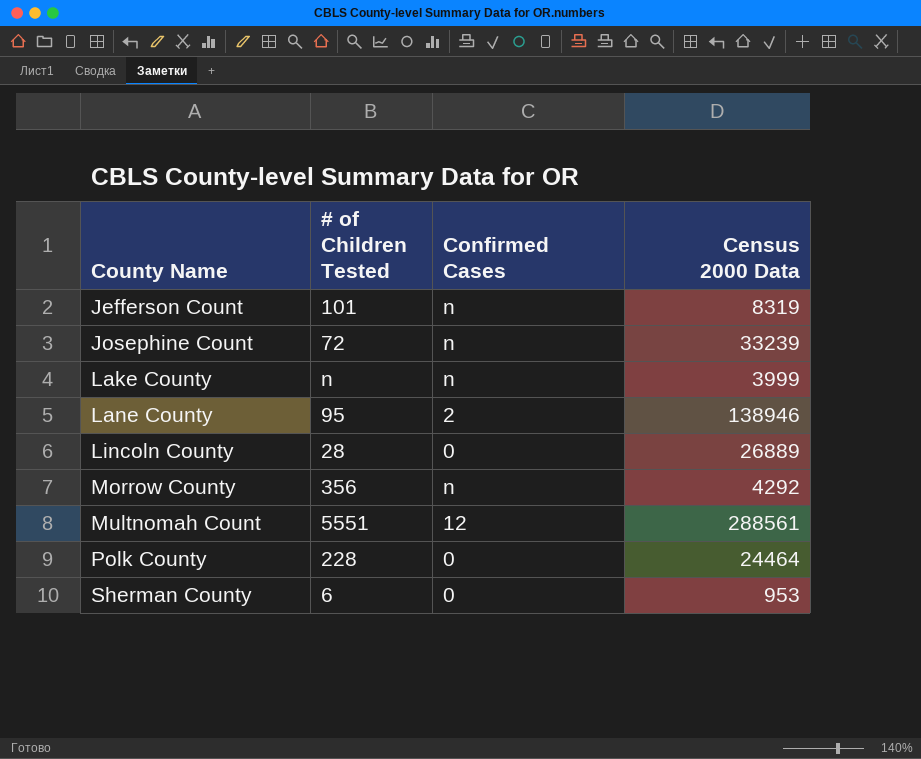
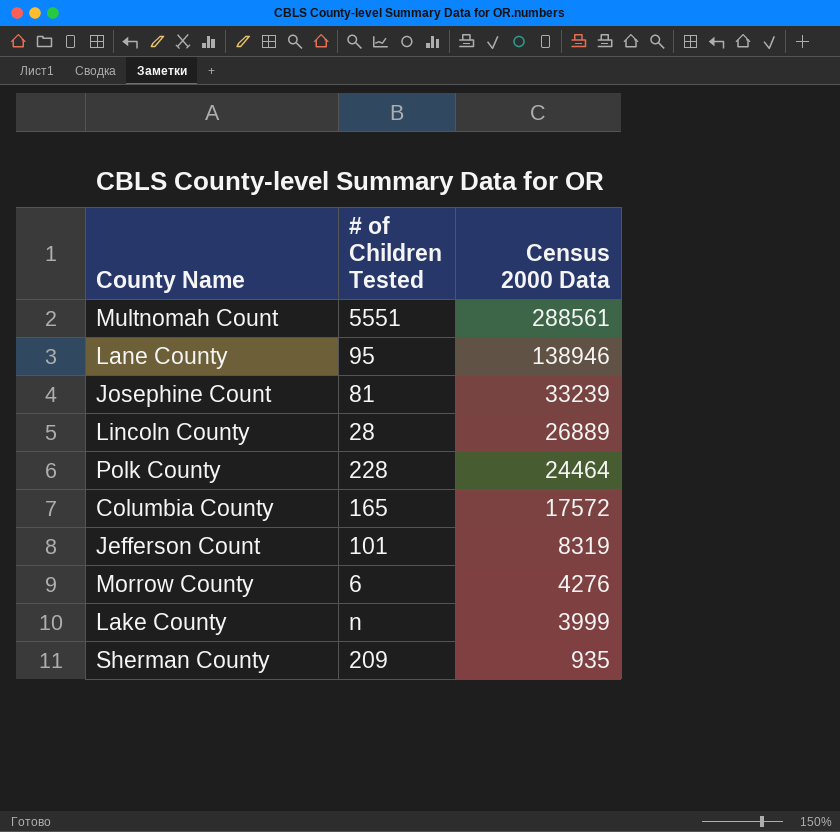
row order: County Name ascending -> Census 2000 Data descending
column Confirmed Cases | position: 3 -> none
Josephine Count | # of Children Tested: 72 -> 81
row Columbia County: none -> 165 | 17572
Morrow County | # of Children Tested: 356 -> 6
Morrow County | Census 2000 Data: 4292 -> 4276
Sherman County | # of Children Tested: 6 -> 209
Sherman County | Census 2000 Data: 953 -> 935

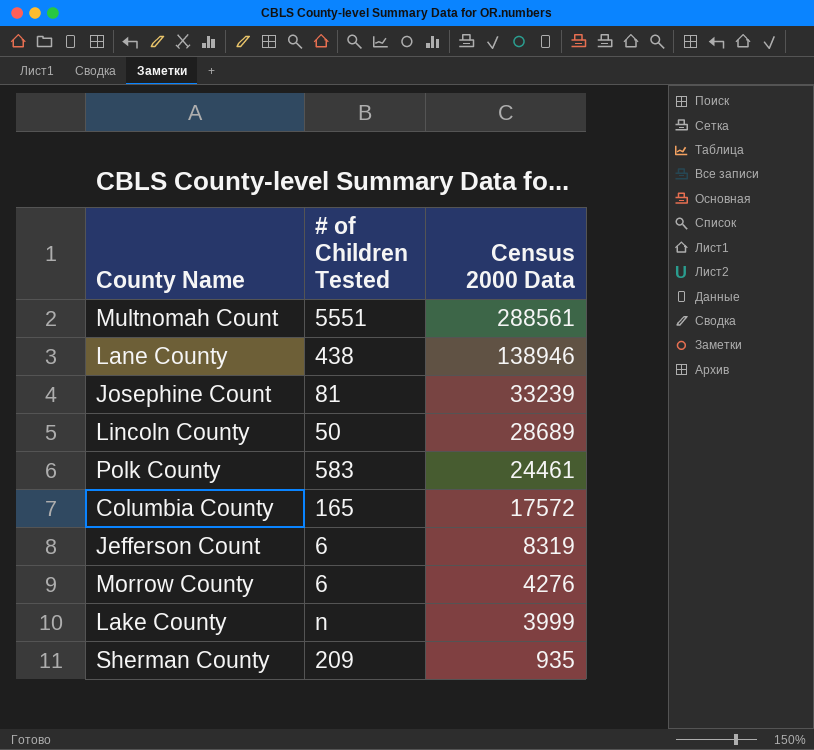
Lane County | # of Children Tested: 95 -> 438
Lincoln County | # of Children Tested: 28 -> 50
Lincoln County | Census 2000 Data: 26889 -> 28689
Polk County | # of Children Tested: 228 -> 583
Polk County | Census 2000 Data: 24464 -> 24461
Jefferson Count | # of Children Tested: 101 -> 6

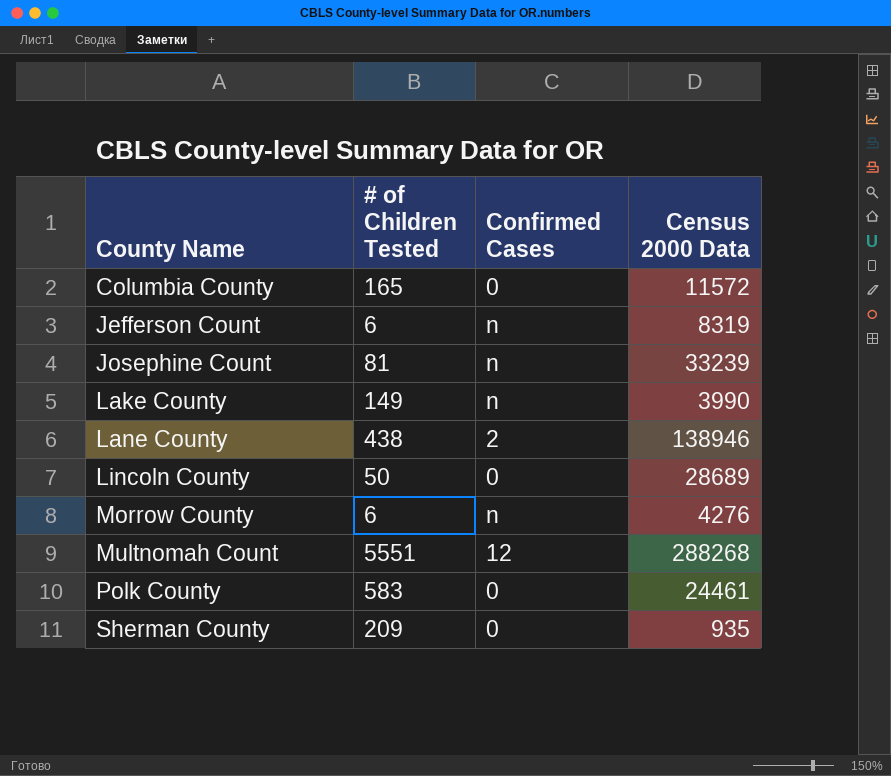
row order: Census 2000 Data descending -> County Name ascending
column Confirmed Cases | position: none -> 3
Columbia County | Census 2000 Data: 17572 -> 11572
Lake County | # of Children Tested: n -> 149
Lake County | Census 2000 Data: 3999 -> 3990
Multnomah Count | Census 2000 Data: 288561 -> 288268

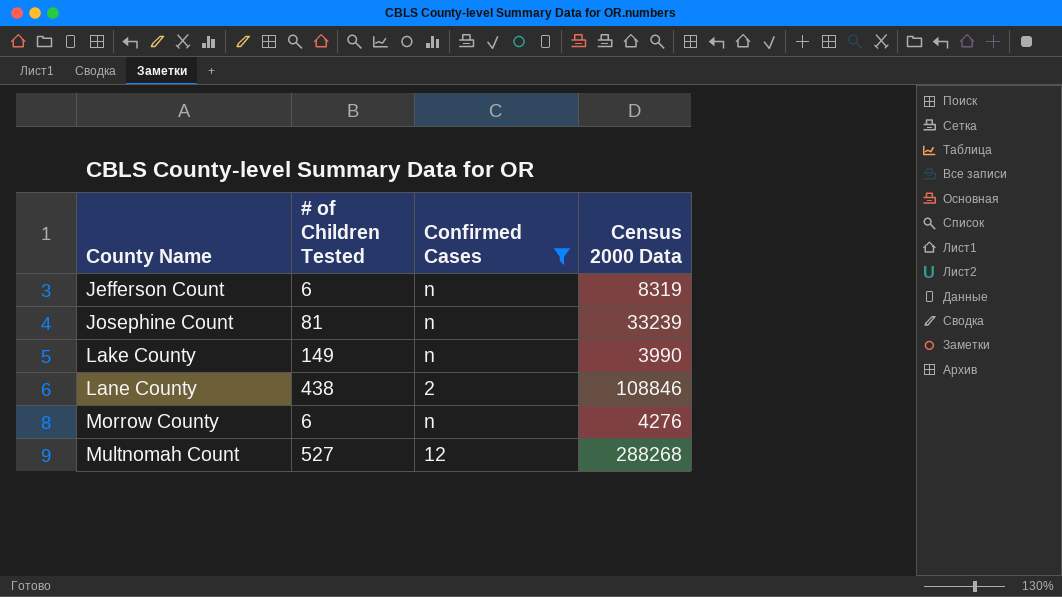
filter: none -> Confirmed Cases != 0
Lane County | Census 2000 Data: 138946 -> 108846
Multnomah Count | # of Children Tested: 5551 -> 527

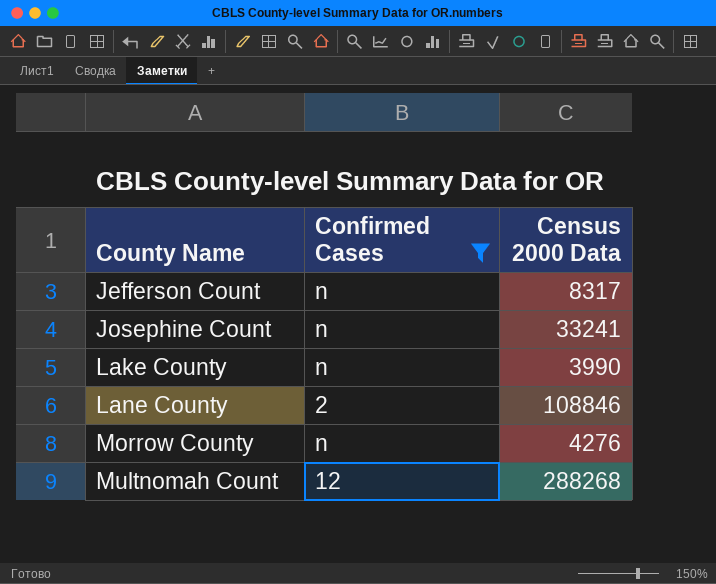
column # of Children Tested | position: 2 -> none
Jefferson Count | Census 2000 Data: 8319 -> 8317
Josephine Count | Census 2000 Data: 33239 -> 33241

